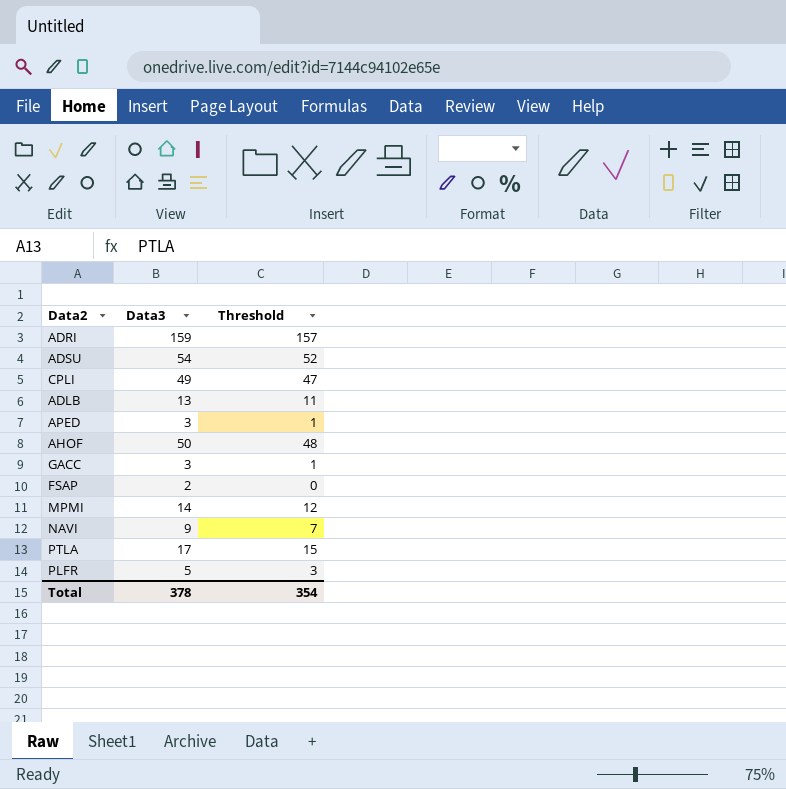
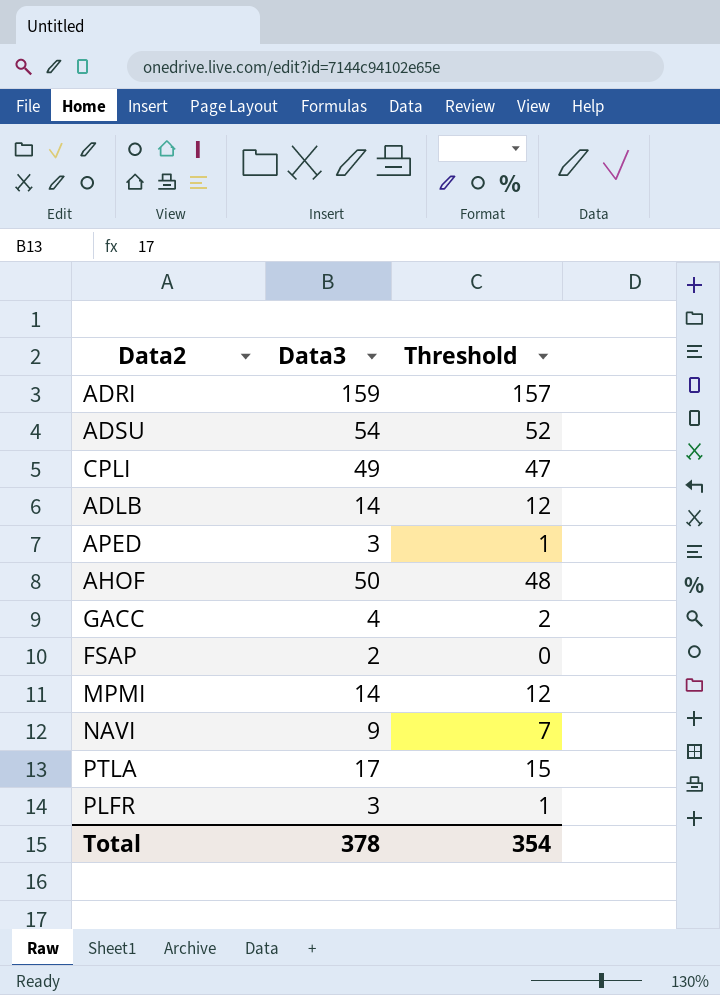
ADLB | Data3: 13 -> 14
ADLB | Threshold: 11 -> 12
GACC | Data3: 3 -> 4
GACC | Threshold: 1 -> 2
PLFR | Data3: 5 -> 3
PLFR | Threshold: 3 -> 1

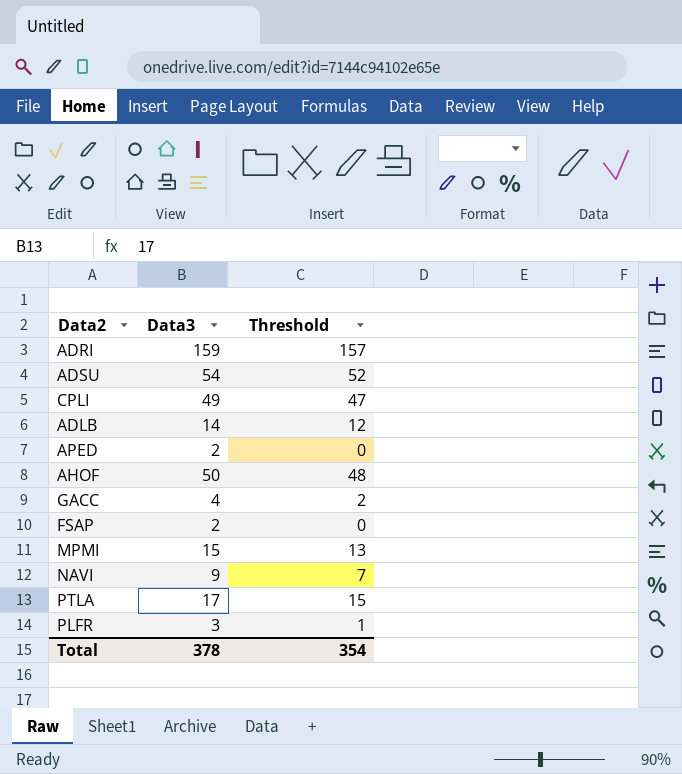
APED | Data3: 3 -> 2
APED | Threshold: 1 -> 0
MPMI | Data3: 14 -> 15
MPMI | Threshold: 12 -> 13

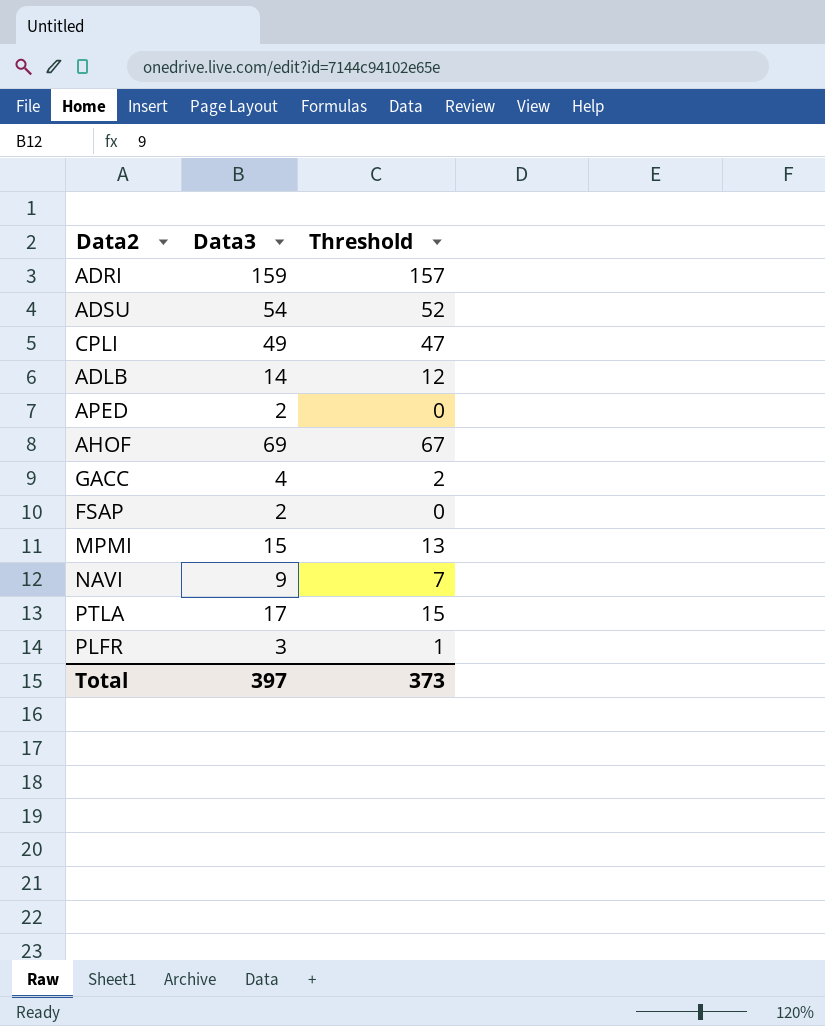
AHOF | Data3: 50 -> 69
AHOF | Threshold: 48 -> 67
Total | Data3: 378 -> 397
Total | Threshold: 354 -> 373

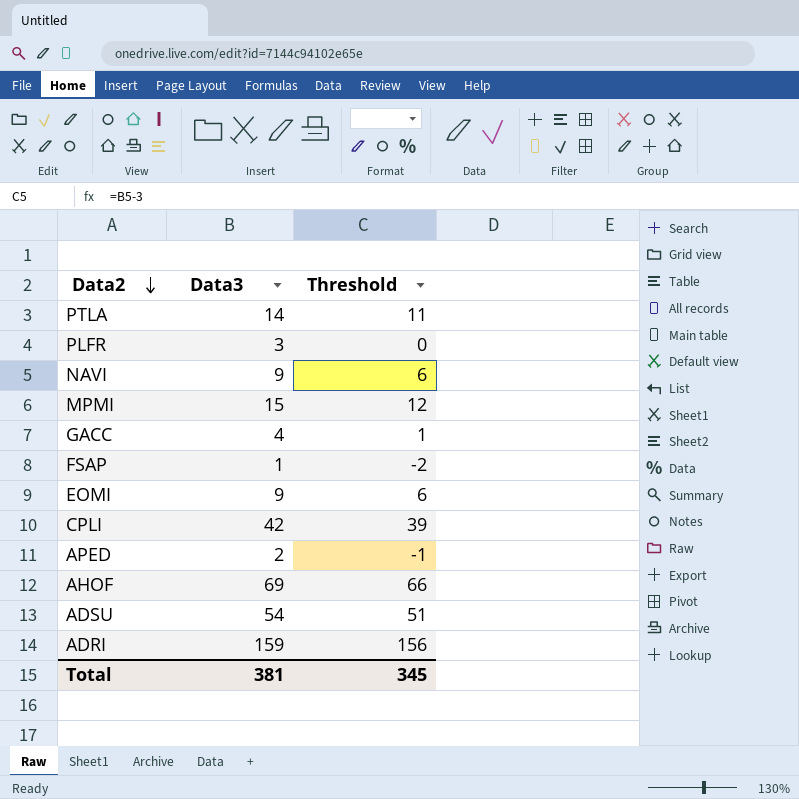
row order: none -> Data2 descending
column Threshold | formula: [Data3] - 2 -> [Data3] - 3
row ADLB: 14 | 12 -> none
PTLA | Data3: 17 -> 14
FSAP | Data3: 2 -> 1
row EOMI: none -> 9 | 6
CPLI | Data3: 49 -> 42
Total | Data3: 397 -> 381
Total | Threshold: 373 -> 345

